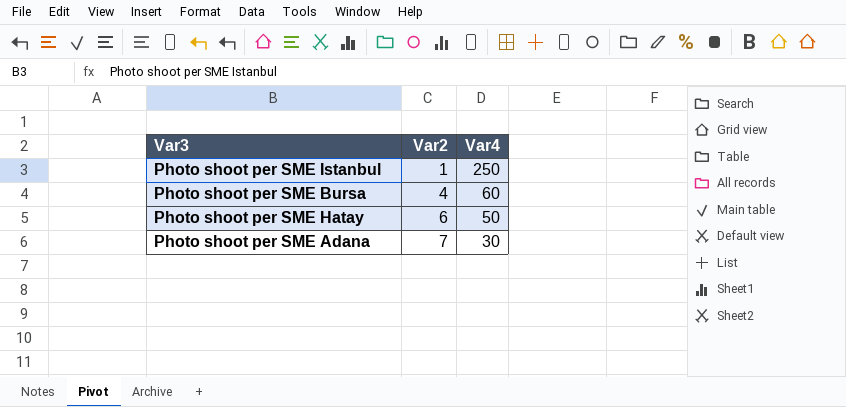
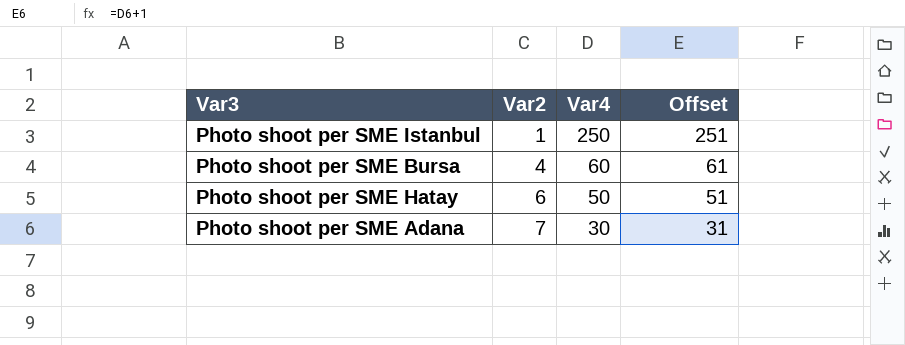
column Offset | formula: none -> [Var4] + 1

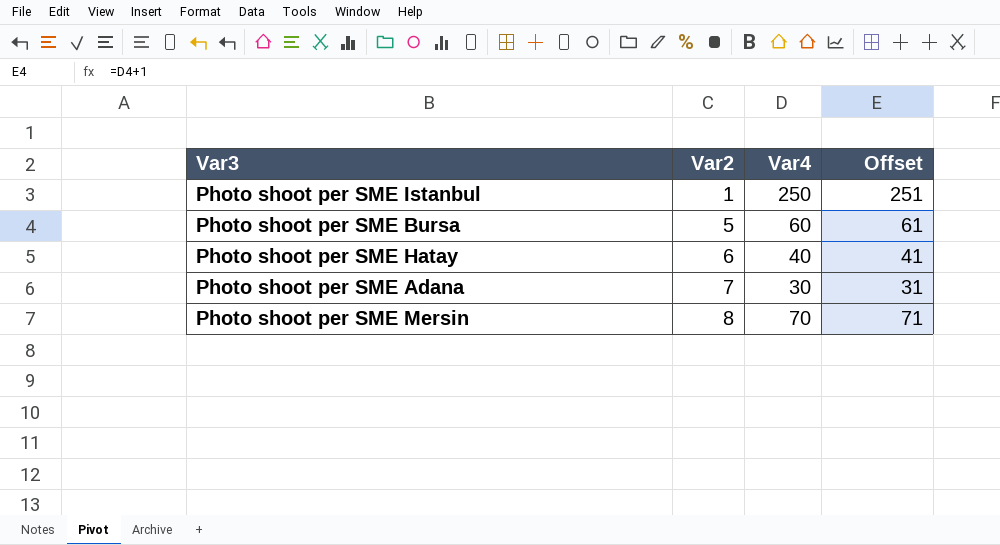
Photo shoot per SME Bursa | Var2: 4 -> 5
Photo shoot per SME Hatay | Var4: 50 -> 40
Photo shoot per SME Hatay | Offset: 51 -> 41
row Photo shoot per SME Mersin: none -> 8 | 70 | 71

